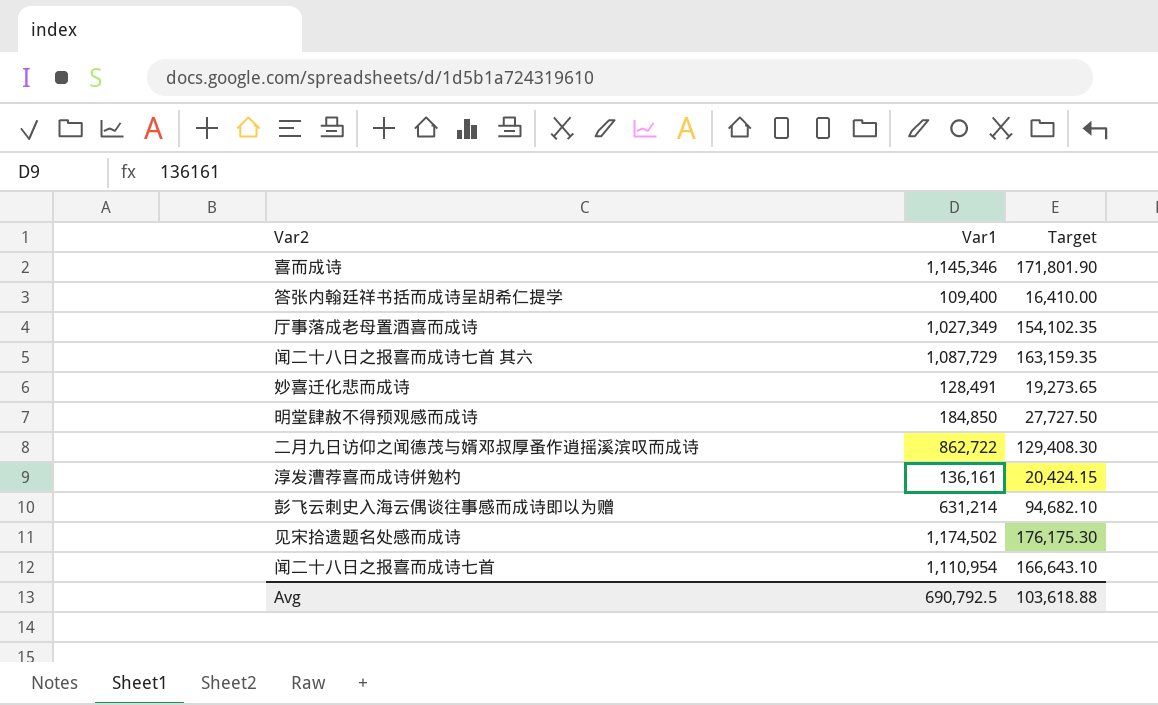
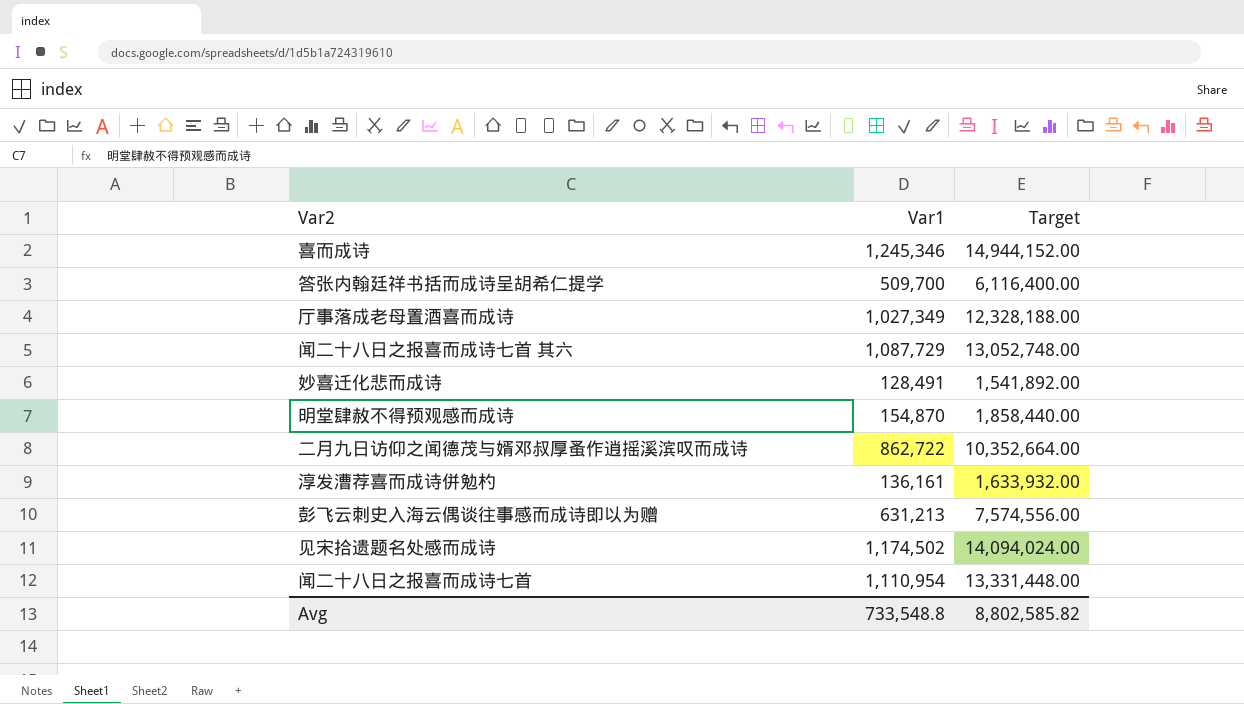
column Target | formula: [Var1] * 0.15 -> [Var1] * 12
喜而成诗 | Var1: 1,145,346 -> 1,245,346
答张内翰廷祥书括而成诗呈胡希仁提学 | Var1: 109,400 -> 509,700
明堂肆赦不得预观感而成诗 | Var1: 184,850 -> 154,870
彭飞云刺史入海云偶谈往事感而成诗即以为赠 | Var1: 631,214 -> 631,213
Avg | Var1: 690,792.5 -> 733,548.8
Avg | Target: 103,618.88 -> 8,802,585.82

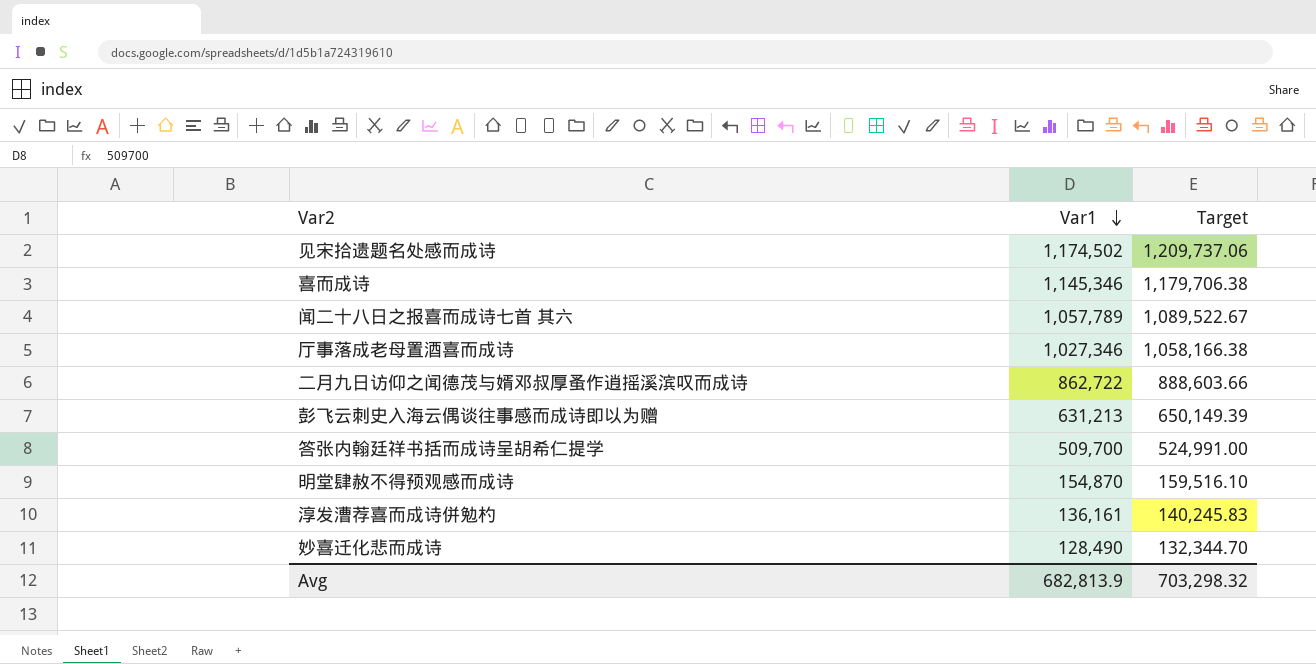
row order: none -> Var1 descending
column Target | formula: [Var1] * 12 -> [Var1] * 1.03
row 闻二十八日之报喜而成诗七首: 1,110,954 | 13,331,448.00 -> none
喜而成诗 | Var1: 1,245,346 -> 1,145,346
闻二十八日之报喜而成诗七首 其六 | Var1: 1,087,729 -> 1,057,789
厅事落成老母置酒喜而成诗 | Var1: 1,027,349 -> 1,027,346
妙喜迁化悲而成诗 | Var1: 128,491 -> 128,490
Avg | Var1: 733,548.8 -> 682,813.9
Avg | Target: 8,802,585.82 -> 703,298.32

